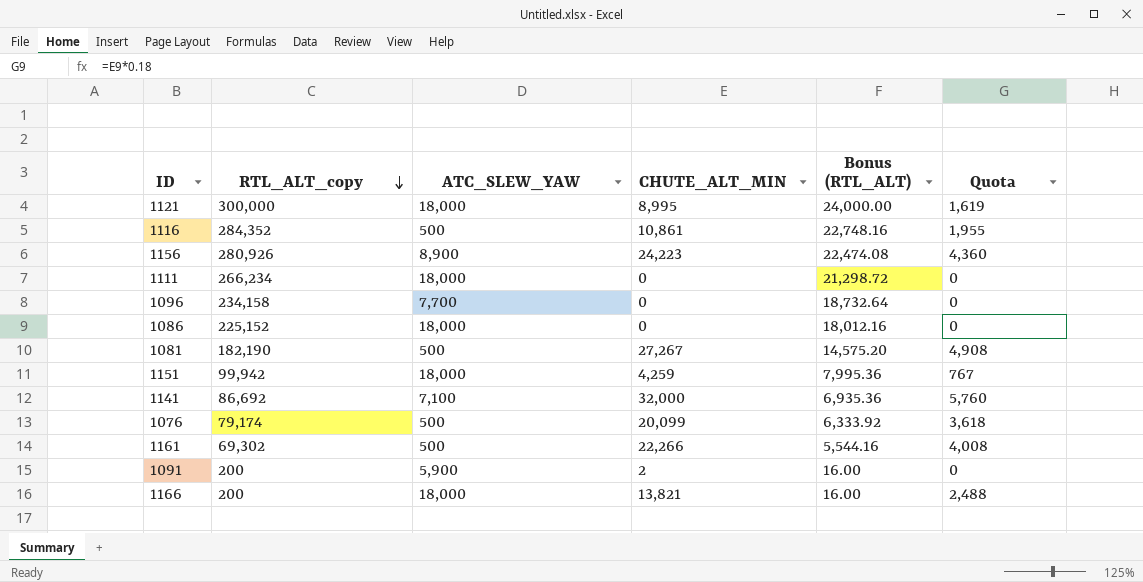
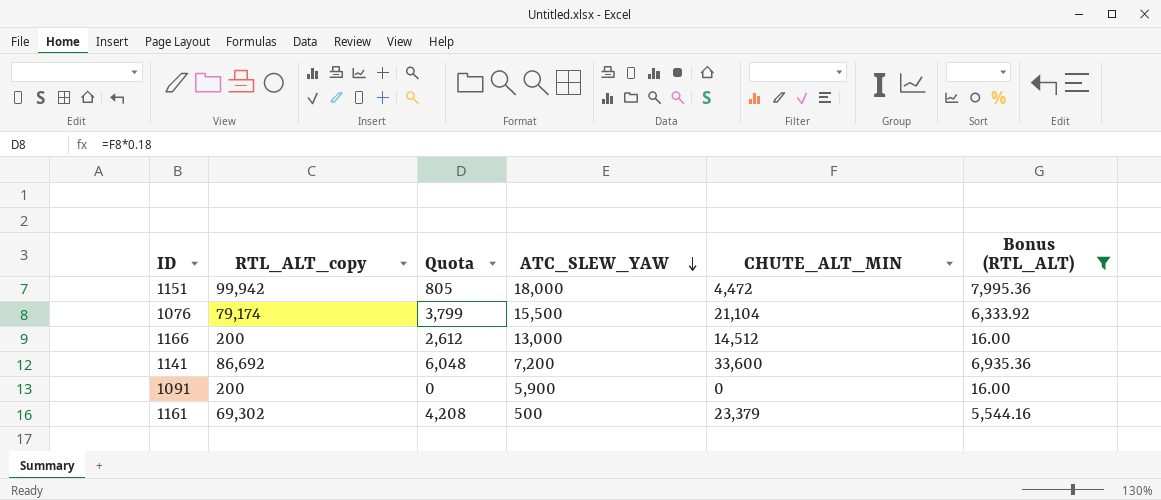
filter: none -> Bonus (RTL_ALT) <= 7,995.36
row order: RTL_ALT_copy descending -> ATC_SLEW_YAW descending
column Quota | position: 6 -> 3
1151 | Quota: 767 -> 805
1151 | CHUTE_ALT_MIN: 4,259 -> 4,472
1076 | Quota: 3,618 -> 3,799
1076 | ATC_SLEW_YAW: 500 -> 15,500
1076 | CHUTE_ALT_MIN: 20,099 -> 21,104
1166 | Quota: 2,488 -> 2,612
1166 | ATC_SLEW_YAW: 18,000 -> 13,000
1166 | CHUTE_ALT_MIN: 13,821 -> 14,512
1141 | Quota: 5,760 -> 6,048
1141 | ATC_SLEW_YAW: 7,100 -> 7,200
1141 | CHUTE_ALT_MIN: 32,000 -> 33,600
1091 | CHUTE_ALT_MIN: 2 -> 0
1161 | Quota: 4,008 -> 4,208
1161 | CHUTE_ALT_MIN: 22,266 -> 23,379

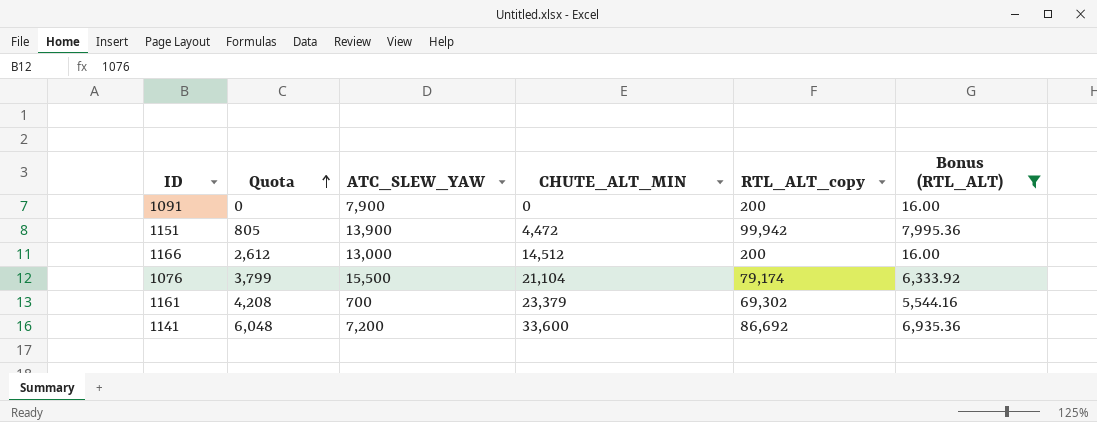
row order: ATC_SLEW_YAW descending -> Quota ascending
column RTL_ALT_copy | position: 2 -> 5
1091 | ATC_SLEW_YAW: 5,900 -> 7,900
1151 | ATC_SLEW_YAW: 18,000 -> 13,900
1161 | ATC_SLEW_YAW: 500 -> 700

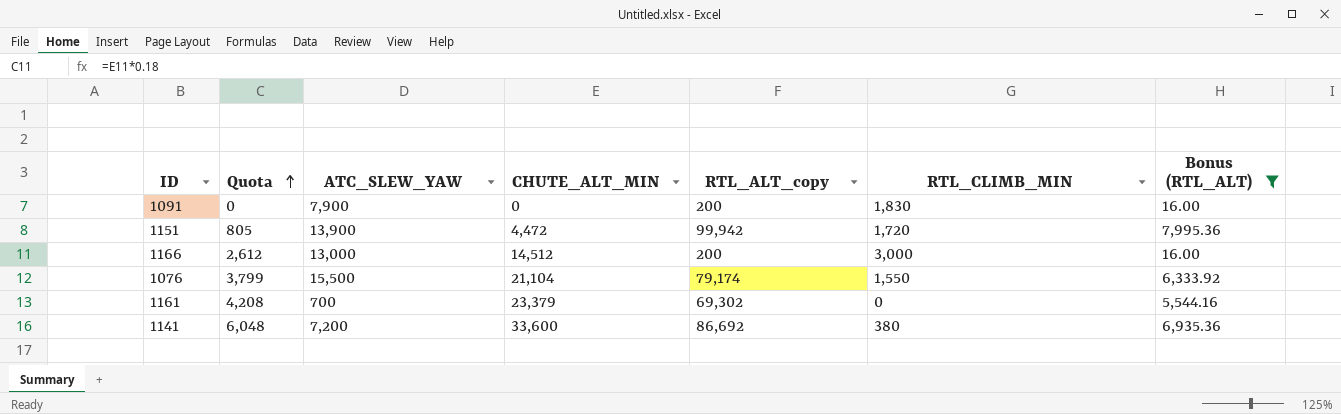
column RTL_CLIMB_MIN | position: none -> 6

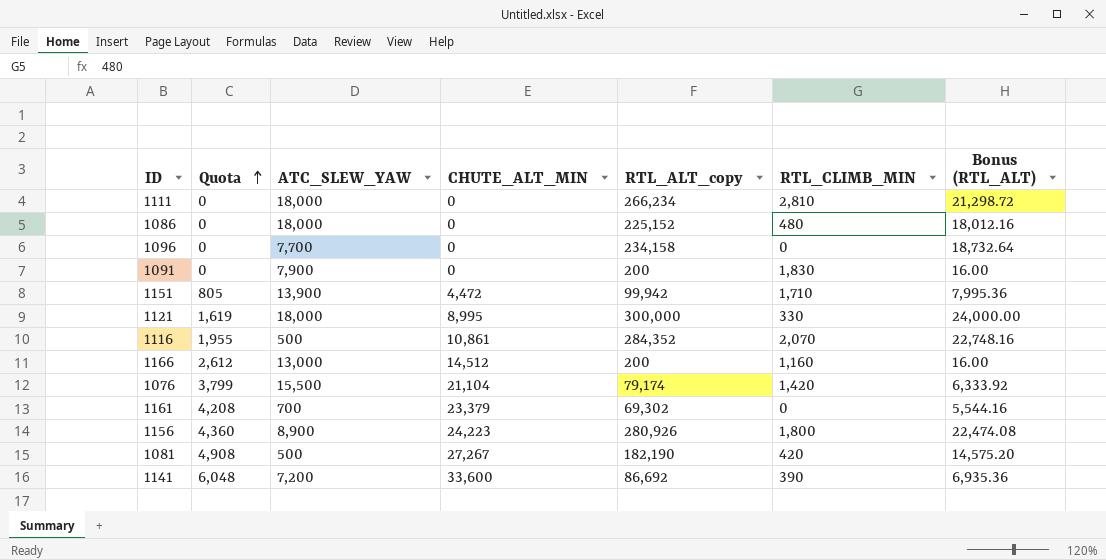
filter: Bonus (RTL_ALT) <= 7,995.36 -> none
1151 | RTL_CLIMB_MIN: 1,720 -> 1,710
1166 | RTL_CLIMB_MIN: 3,000 -> 1,160
1076 | RTL_CLIMB_MIN: 1,550 -> 1,420
1141 | RTL_CLIMB_MIN: 380 -> 390

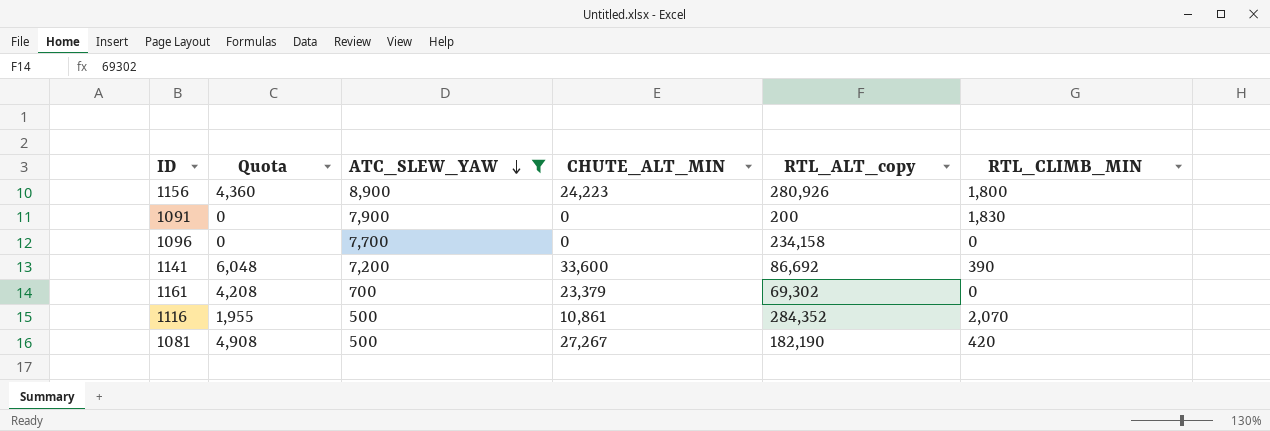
filter: none -> ATC_SLEW_YAW <= 8,900
row order: Quota ascending -> ATC_SLEW_YAW descending
column Bonus (RTL_ALT) | formula: [RTL_ALT_copy] * 0.08 -> none

